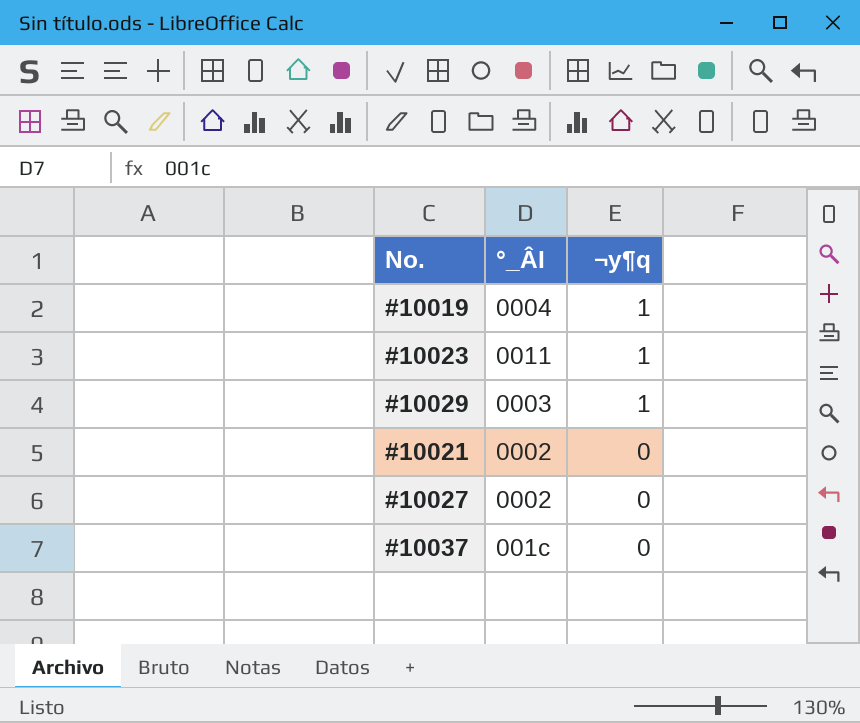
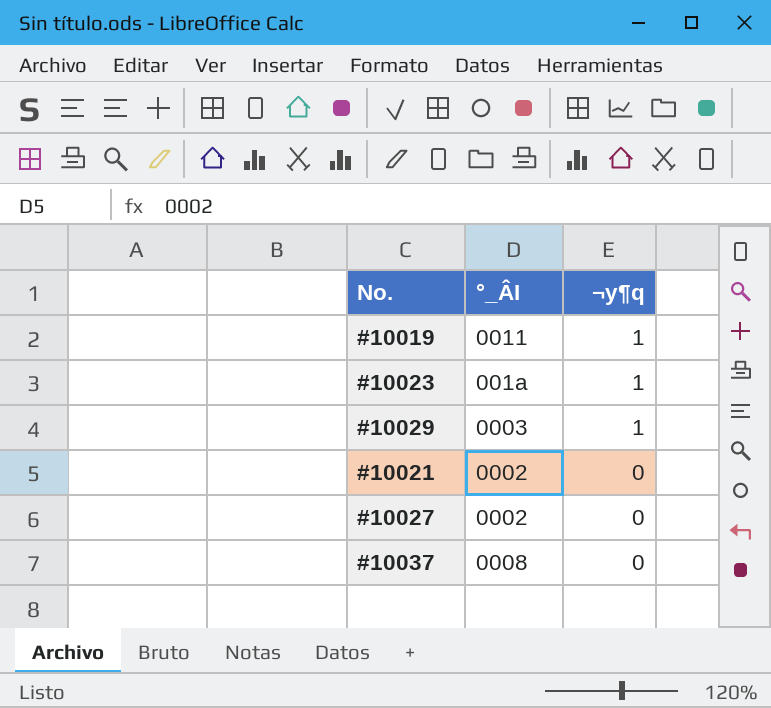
#10019 | °_ÂI: 0004 -> 0011
#10023 | °_ÂI: 0011 -> 001a
#10037 | °_ÂI: 001c -> 0008

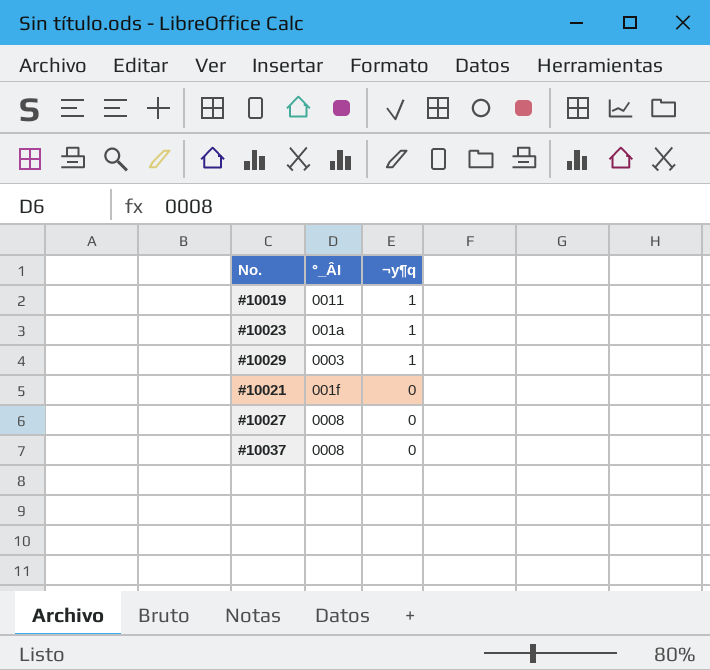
#10021 | °_ÂI: 0002 -> 001f
#10027 | °_ÂI: 0002 -> 0008

